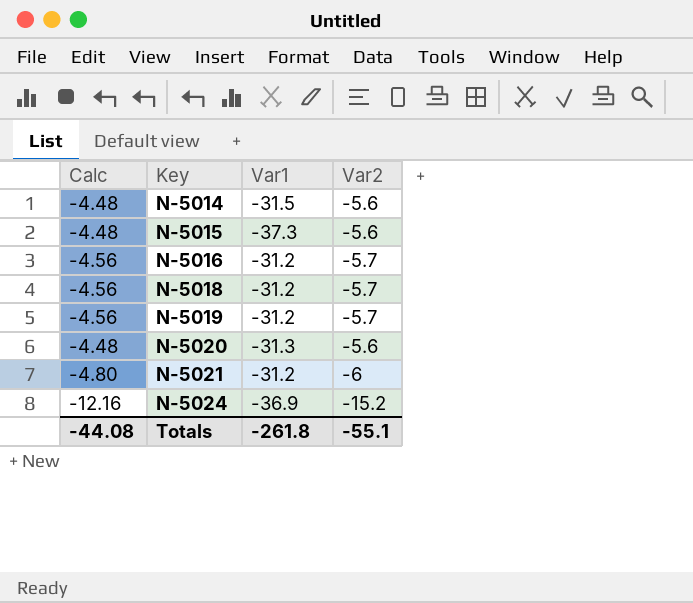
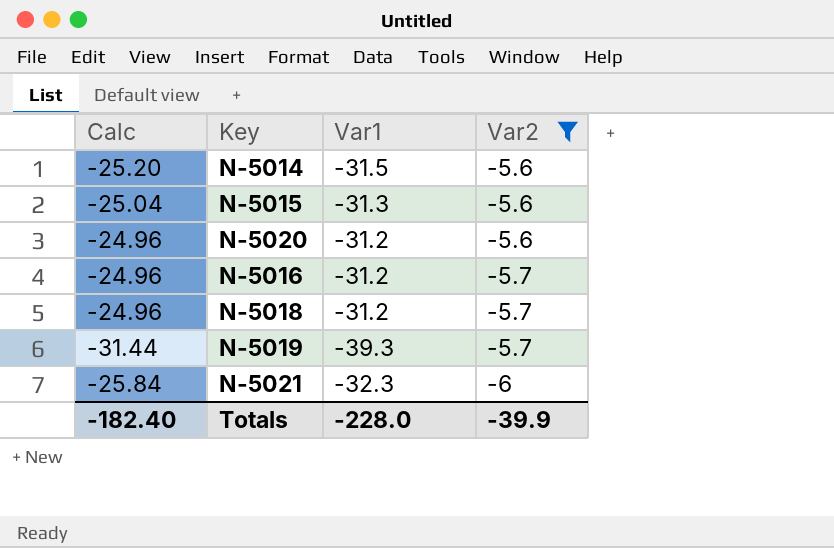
filter: none -> Var2 != -15.2
row order: Key ascending -> Var2 descending
column Calc | formula: [Var2] * 0.8 -> [Var1] * 0.8
N-5015 | Var1: -37.3 -> -31.3
N-5020 | Var1: -31.3 -> -31.2
N-5019 | Var1: -31.2 -> -39.3
N-5021 | Var1: -31.2 -> -32.3
Totals | Calc: -44.08 -> -182.40
Totals | Var1: -261.8 -> -228.0
Totals | Var2: -55.1 -> -39.9

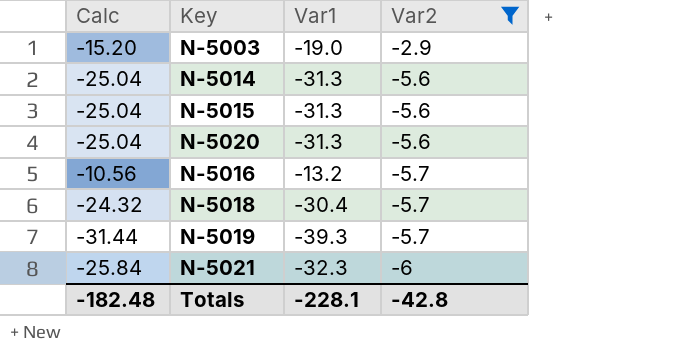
row N-5003: none -> -15.20 | -19.0 | -2.9
N-5014 | Calc: -25.20 -> -25.04
N-5014 | Var1: -31.5 -> -31.3
N-5020 | Calc: -24.96 -> -25.04
N-5020 | Var1: -31.2 -> -31.3
N-5016 | Calc: -24.96 -> -10.56
N-5016 | Var1: -31.2 -> -13.2
N-5018 | Calc: -24.96 -> -24.32
N-5018 | Var1: -31.2 -> -30.4
Totals | Calc: -182.40 -> -182.48
Totals | Var1: -228.0 -> -228.1
Totals | Var2: -39.9 -> -42.8

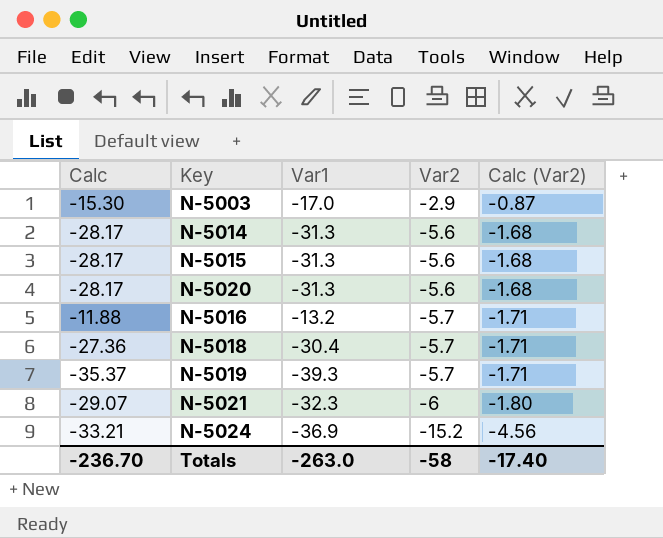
filter: Var2 != -15.2 -> none
column Calc | formula: [Var1] * 0.8 -> [Var1] * 0.9
column Calc (Var2) | formula: none -> [Var2] * 0.3
N-5003 | Var1: -19.0 -> -17.0
Totals | Calc: -182.48 -> -236.70
Totals | Var1: -228.1 -> -263.0
Totals | Var2: -42.8 -> -58

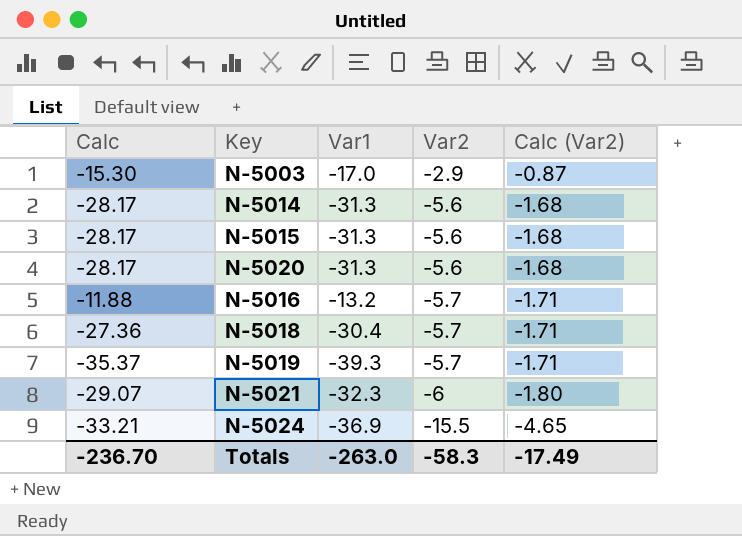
N-5024 | Var2: -15.2 -> -15.5
N-5024 | Calc (Var2): -4.56 -> -4.65
Totals | Var2: -58 -> -58.3
Totals | Calc (Var2): -17.40 -> -17.49

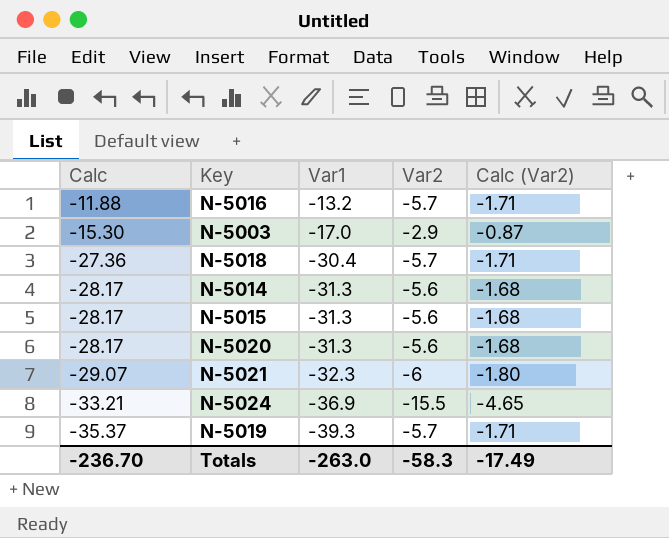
row order: Var2 descending -> Calc descending

